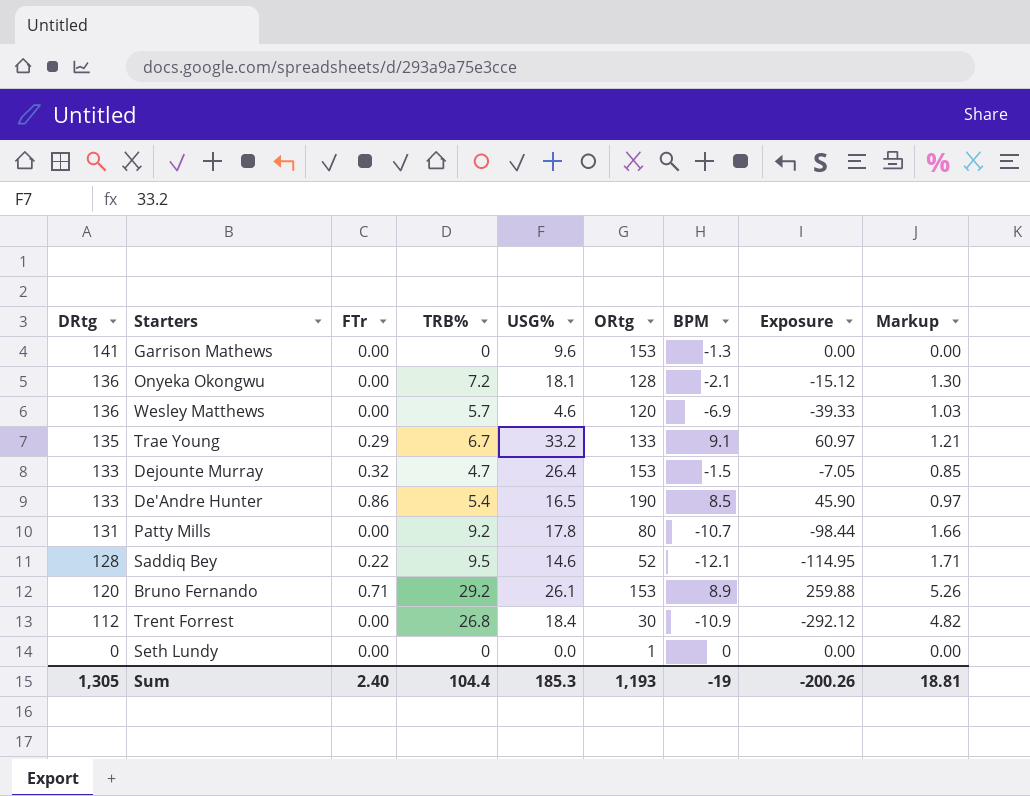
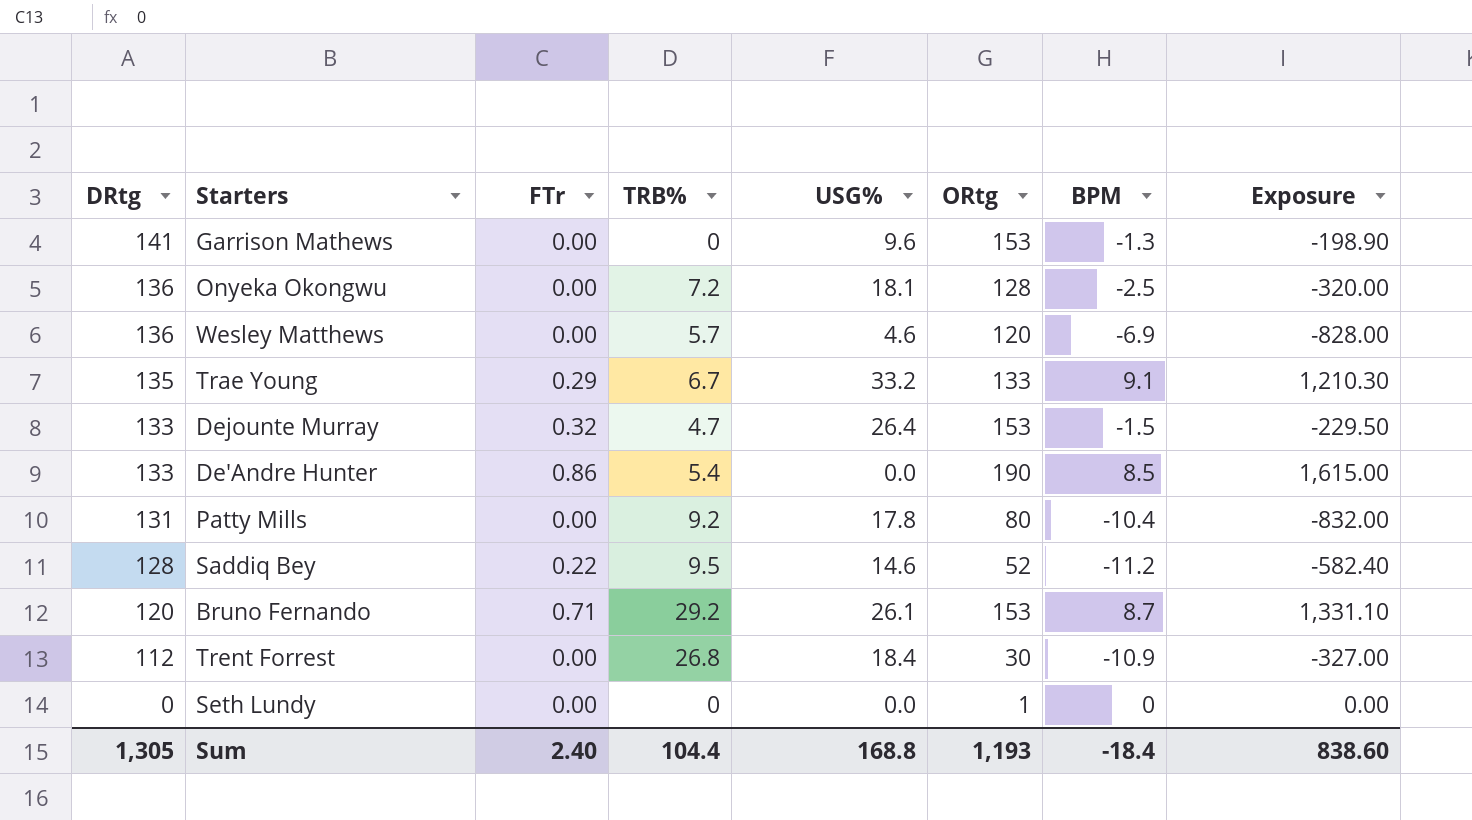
column Markup | formula: [TRB%] * 0.18 -> none
column Exposure | formula: [TRB%] * [BPM] -> [ORtg] * [BPM]
Onyeka Okongwu | BPM: -2.1 -> -2.5
De'Andre Hunter | USG%: 16.5 -> 0.0
Patty Mills | BPM: -10.7 -> -10.4
Saddiq Bey | BPM: -12.1 -> -11.2
Bruno Fernando | BPM: 8.9 -> 8.7
Sum | USG%: 185.3 -> 168.8
Sum | BPM: -19 -> -18.4
Sum | Exposure: -200.26 -> 838.60

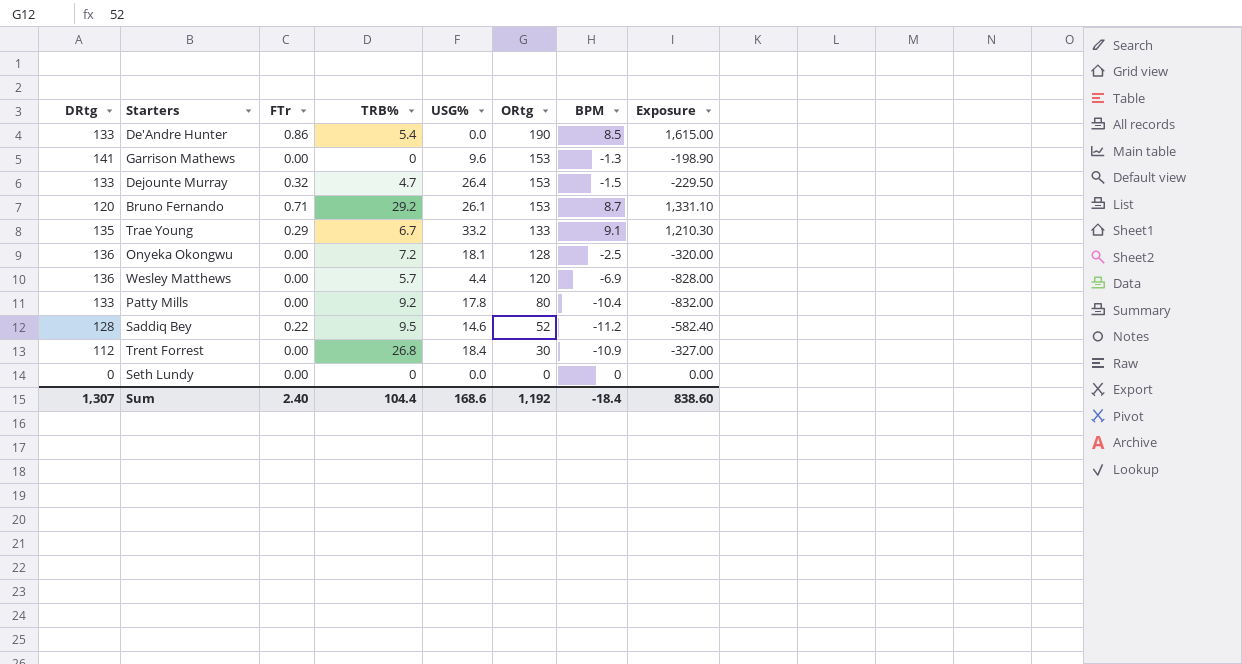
row order: DRtg descending -> ORtg descending
Wesley Matthews | USG%: 4.6 -> 4.4
Patty Mills | DRtg: 131 -> 133
Seth Lundy | ORtg: 1 -> 0
Sum | DRtg: 1,305 -> 1,307
Sum | USG%: 168.8 -> 168.6
Sum | ORtg: 1,193 -> 1,192

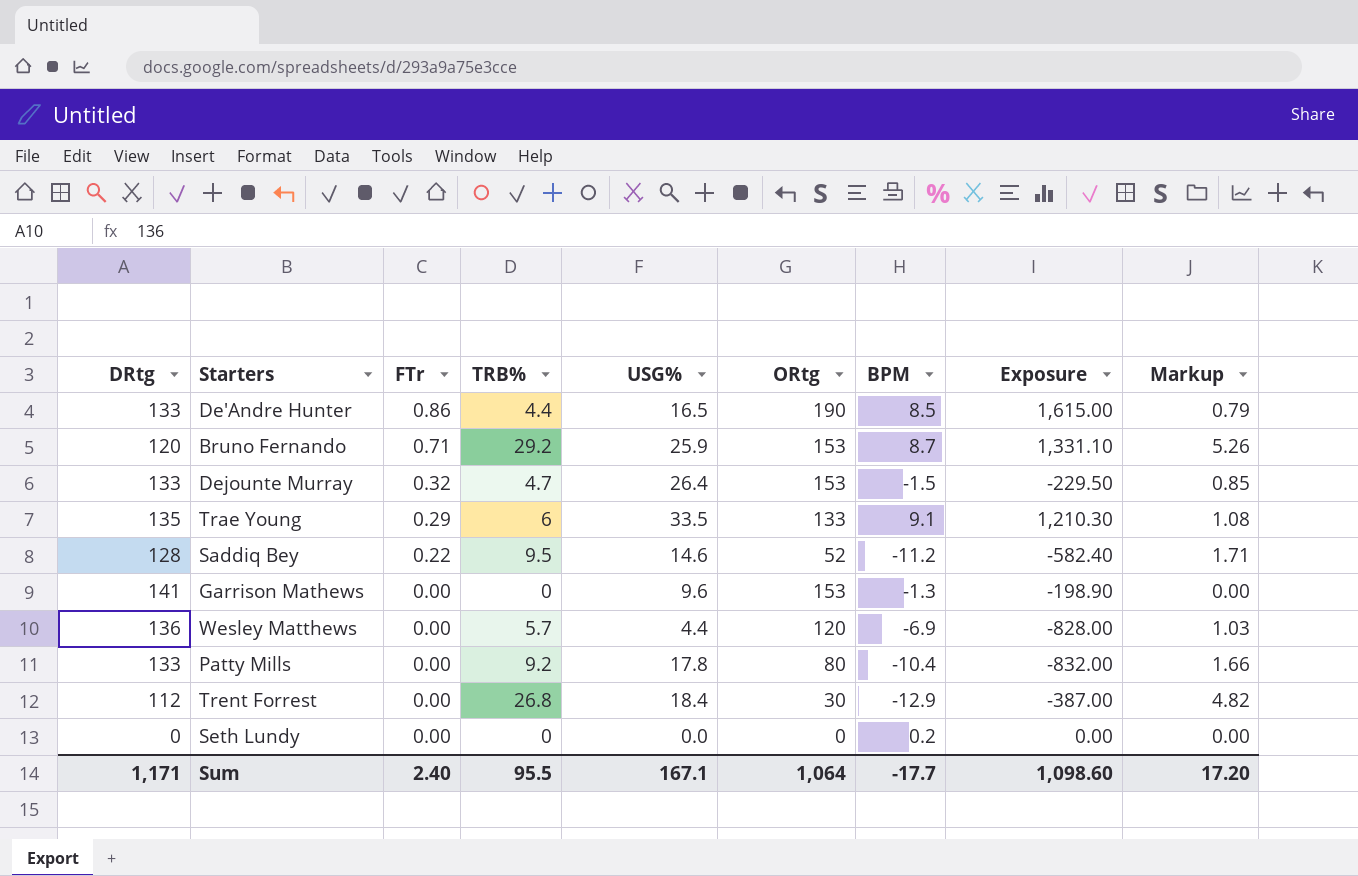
row order: ORtg descending -> FTr descending
column Markup | formula: none -> [TRB%] * 0.18
row Onyeka Okongwu: 136 | 0.00 | 7.2 | 18.1 | 128 | -2.5 | -320.00 -> none
De'Andre Hunter | TRB%: 5.4 -> 4.4
De'Andre Hunter | USG%: 0.0 -> 16.5
Bruno Fernando | USG%: 26.1 -> 25.9
Trae Young | TRB%: 6.7 -> 6
Trae Young | USG%: 33.2 -> 33.5
Trent Forrest | BPM: -10.9 -> -12.9
Trent Forrest | Exposure: -327.00 -> -387.00
Seth Lundy | BPM: 0 -> 0.2
Sum | DRtg: 1,307 -> 1,171
Sum | TRB%: 104.4 -> 95.5
Sum | USG%: 168.6 -> 167.1
Sum | ORtg: 1,192 -> 1,064
Sum | BPM: -18.4 -> -17.7
Sum | Exposure: 838.60 -> 1,098.60

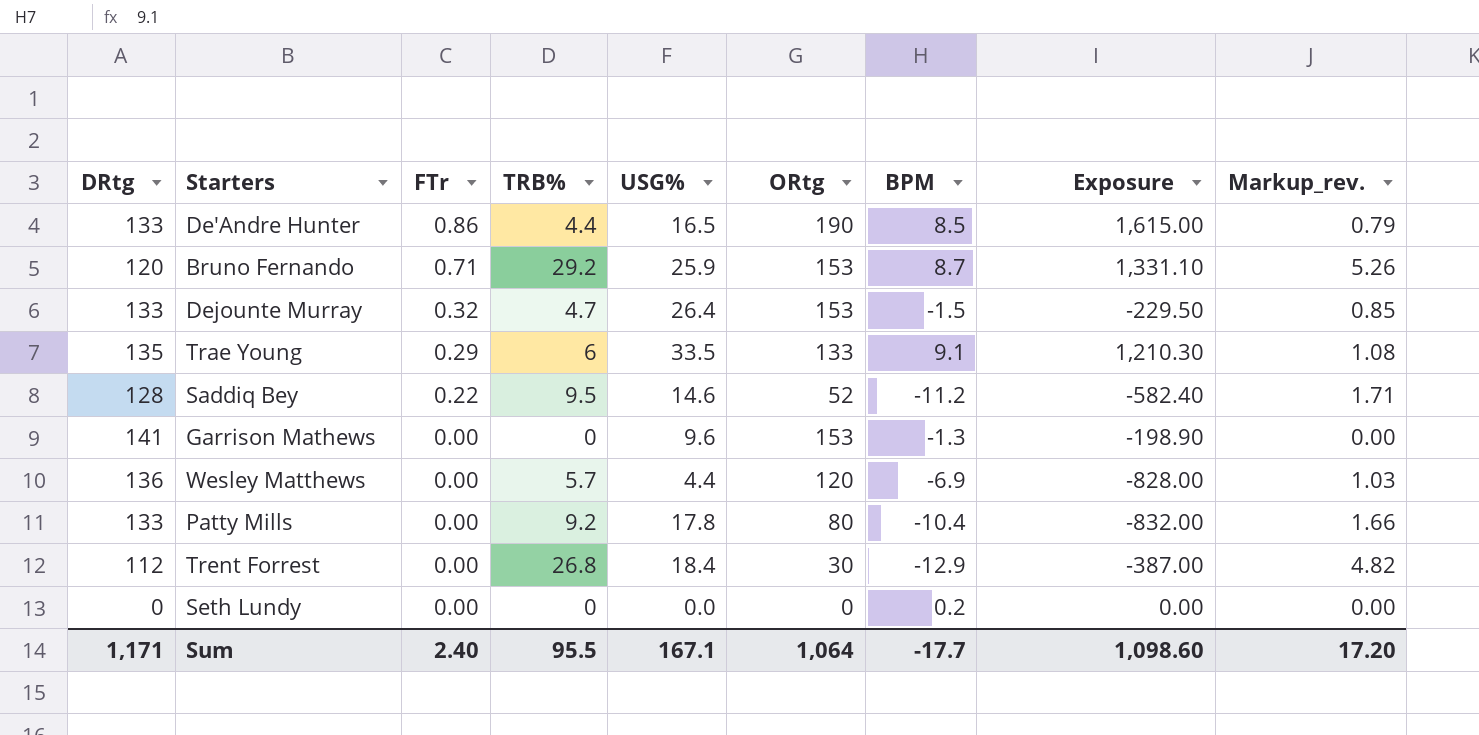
column name: Markup -> Markup_rev.

